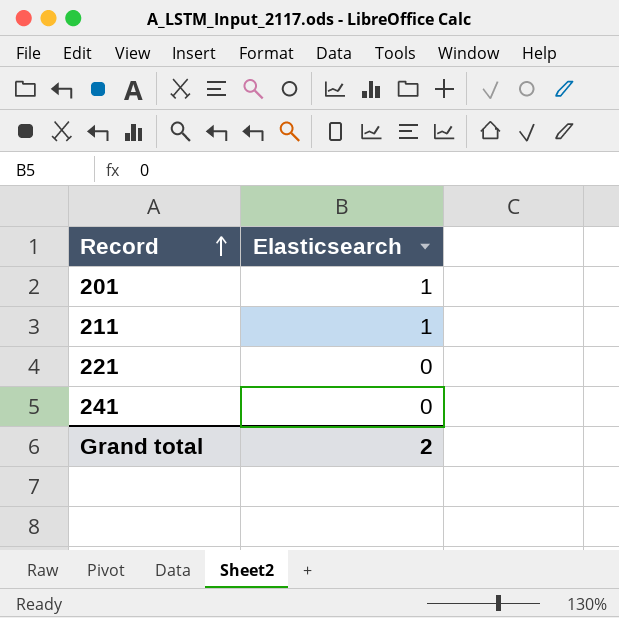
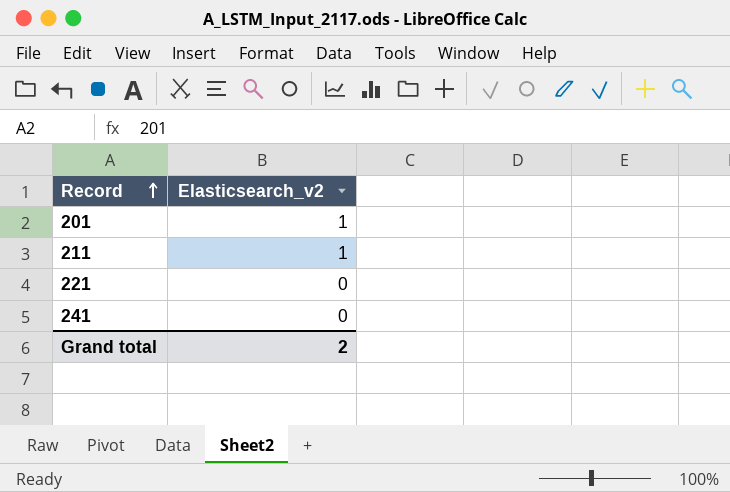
column name: Elasticsearch -> Elasticsearch_v2

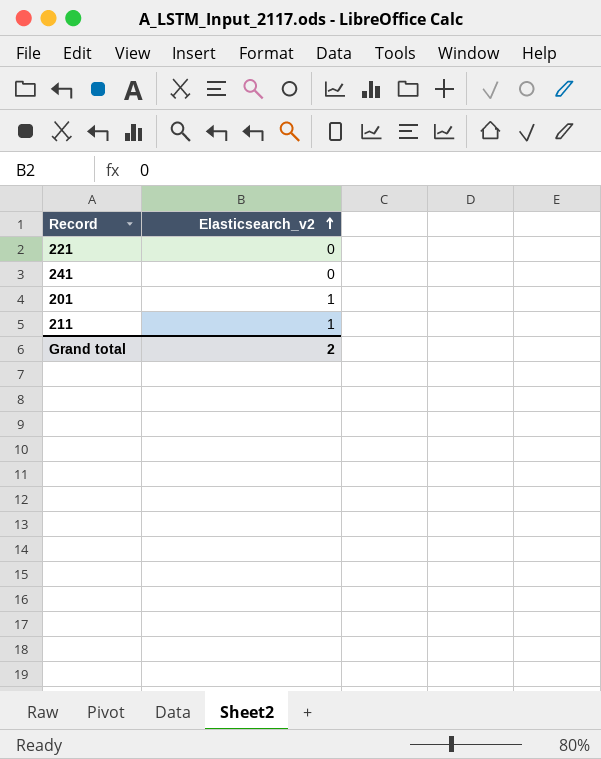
row order: Record ascending -> Elasticsearch_v2 ascending

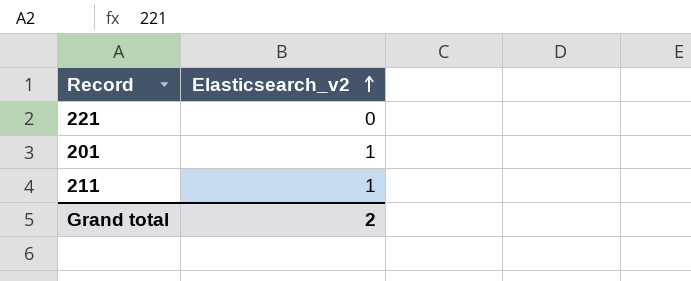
row 241: 0 -> none

